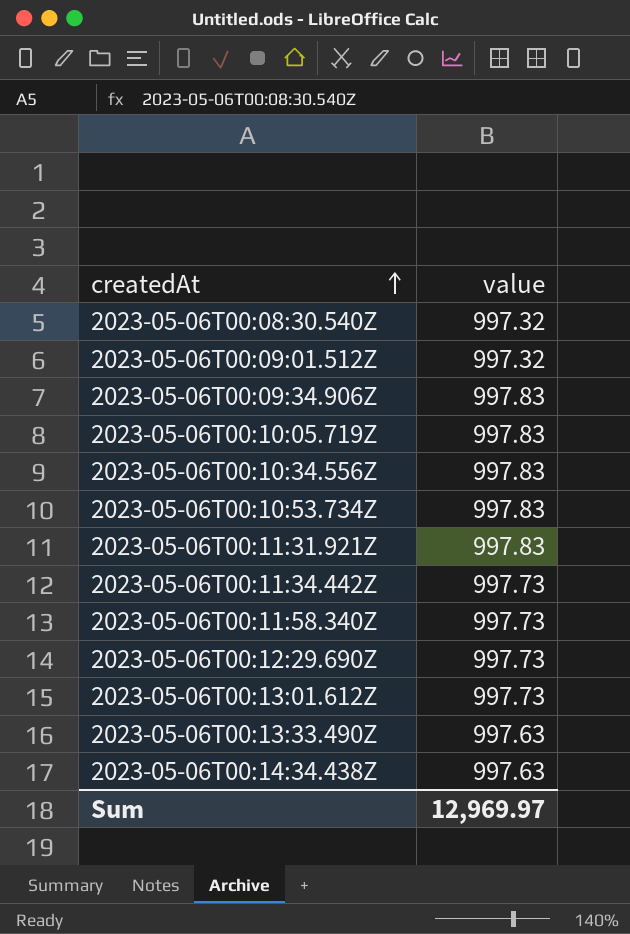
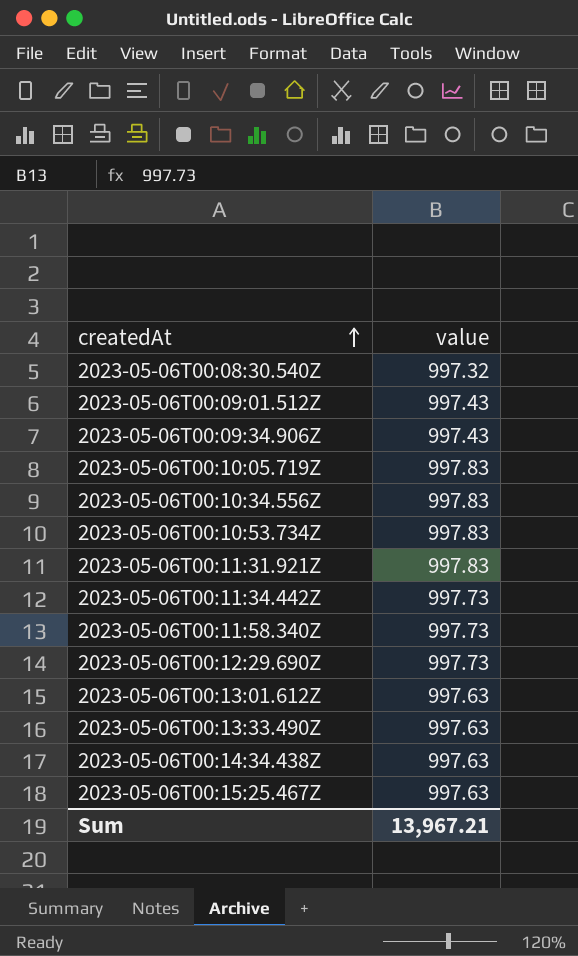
2023-05-06T00:09:01.512Z | value: 997.32 -> 997.43
2023-05-06T00:09:34.906Z | value: 997.83 -> 997.43
2023-05-06T00:13:01.612Z | value: 997.73 -> 997.63
row 2023-05-06T00:15:25.467Z: none -> 997.63
Sum | value: 12,969.97 -> 13,967.21

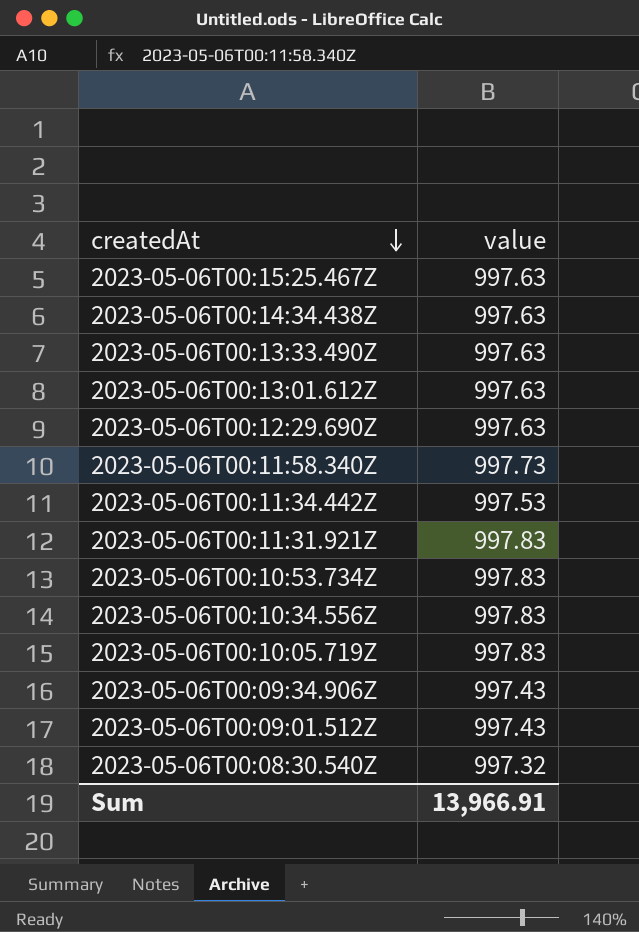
row order: createdAt ascending -> createdAt descending
2023-05-06T00:12:29.690Z | value: 997.73 -> 997.63
2023-05-06T00:11:34.442Z | value: 997.73 -> 997.53
Sum | value: 13,967.21 -> 13,966.91

